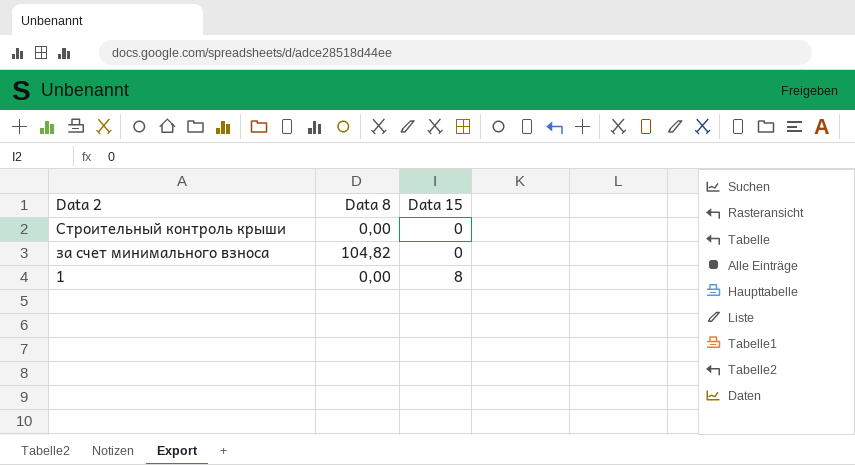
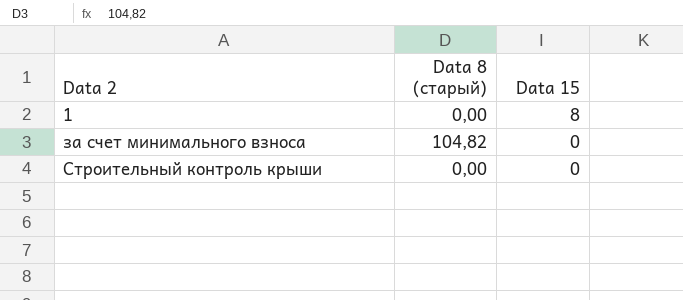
row order: Data 2 descending -> Data 2 ascending
column name: Data 8 -> Data 8 (старый)

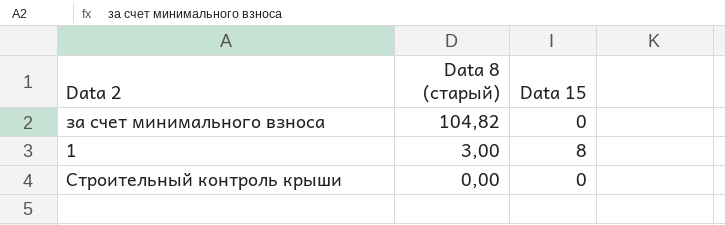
row order: Data 2 ascending -> Data 8 (старый) descending
1 | Data 8 (старый): 0,00 -> 3,00

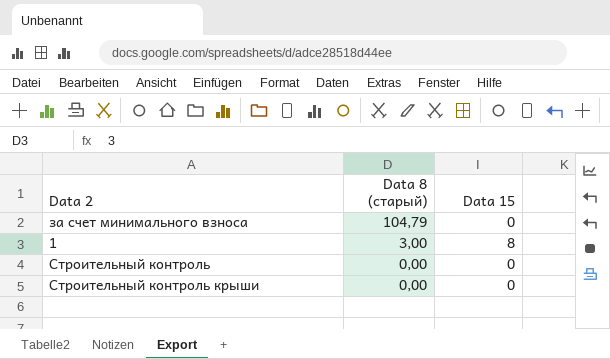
за счет минимального взноса | Data 8 (старый): 104,82 -> 104,79
row Строительный контроль: none -> 0,00 | 0

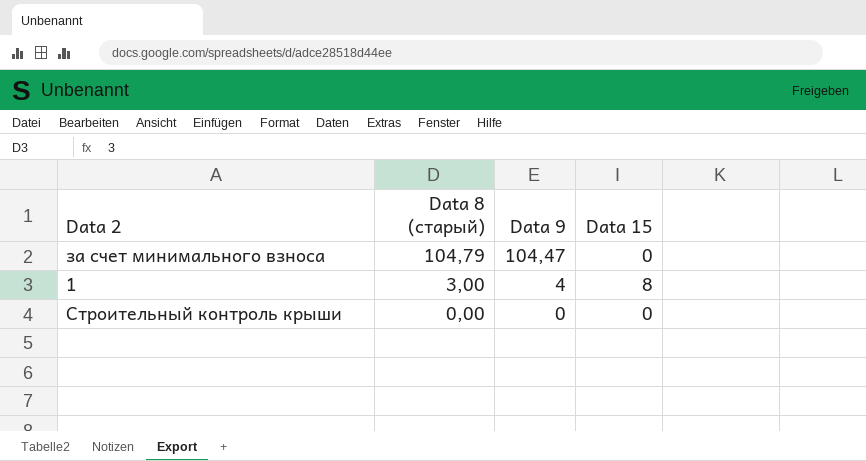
column Data 9 | position: none -> 3
row Строительный контроль: 0,00 | 0 -> none

